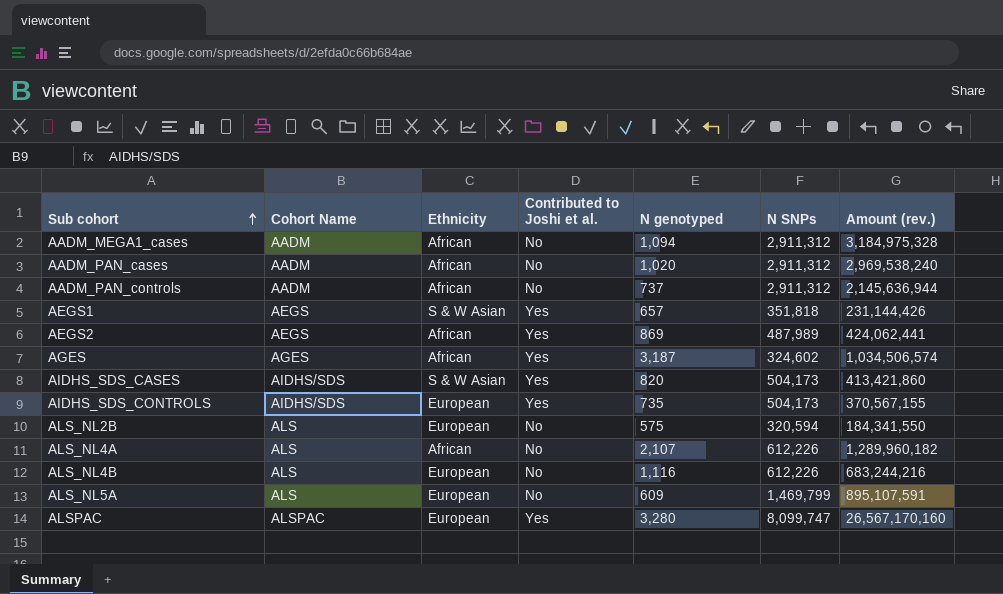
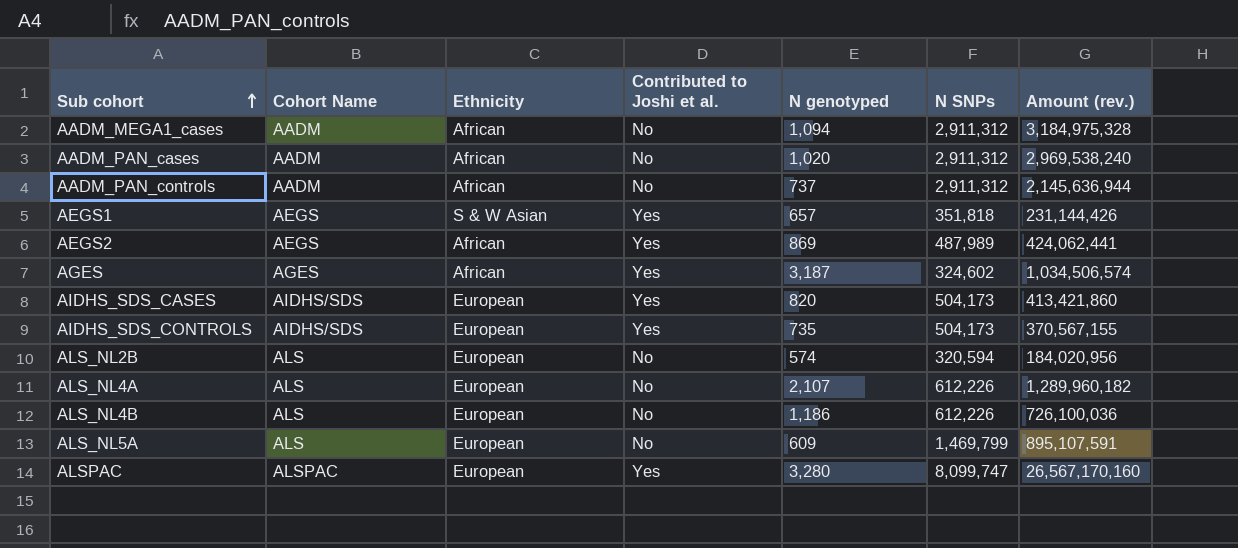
AIDHS_SDS_CASES | Ethnicity: S & W Asian -> European
ALS_NL2B | N genotyped: 575 -> 574
ALS_NL2B | Amount (rev.): 184,341,550 -> 184,020,956
ALS_NL4A | Ethnicity: African -> European
ALS_NL4B | N genotyped: 1,116 -> 1,186
ALS_NL4B | Amount (rev.): 683,244,216 -> 726,100,036

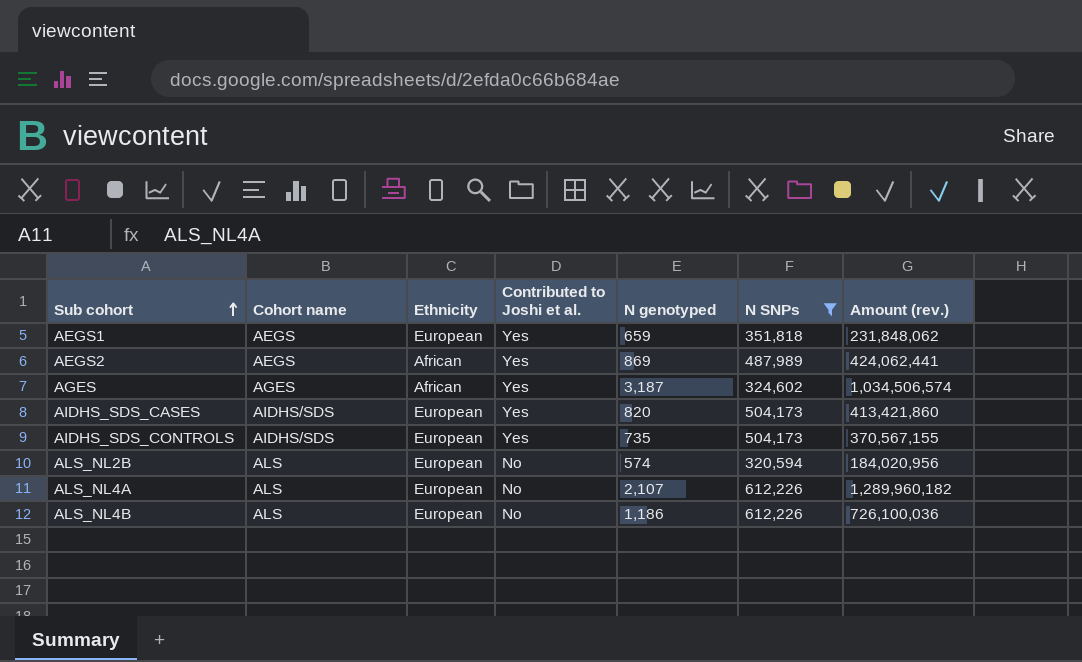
filter: none -> N SNPs <= 612,226
column name: Cohort Name -> Cohort name
AEGS1 | Ethnicity: S & W Asian -> European
AEGS1 | N genotyped: 657 -> 659
AEGS1 | Amount (rev.): 231,144,426 -> 231,848,062

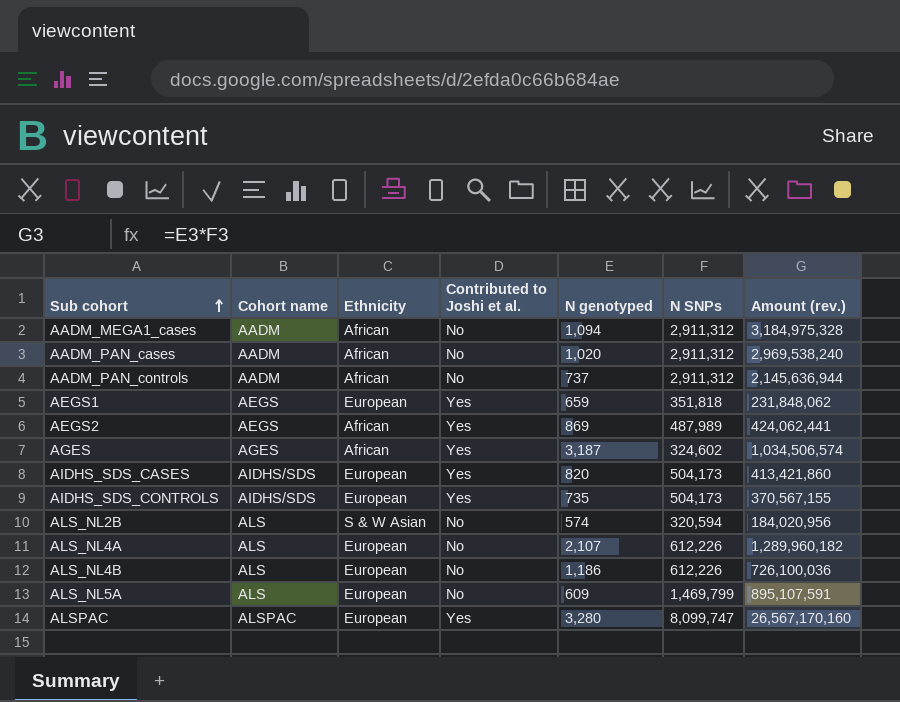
filter: N SNPs <= 612,226 -> none
ALS_NL2B | Ethnicity: European -> S & W Asian

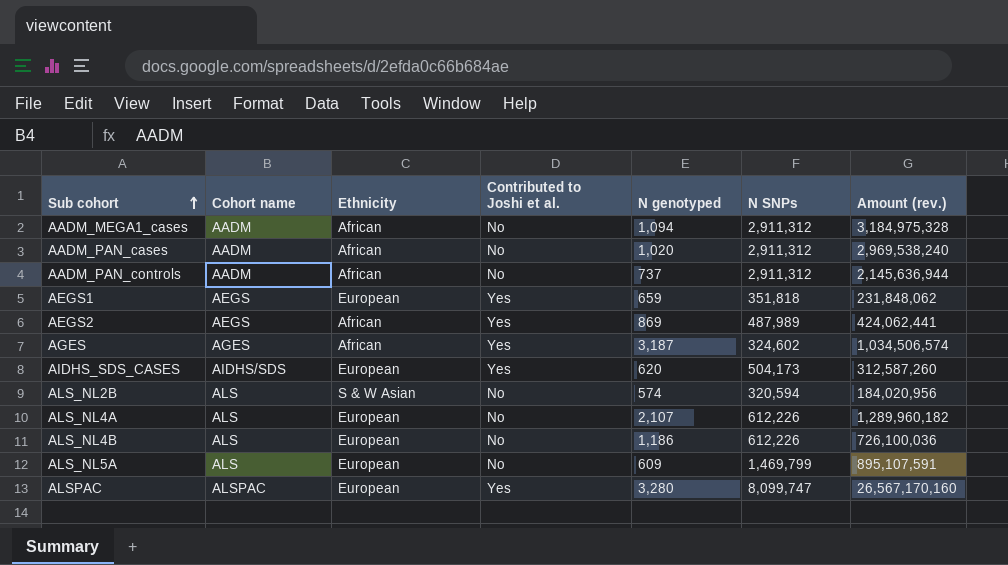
row AIDHS_SDS_CONTROLS: AIDHS/SDS | European | Yes | 735 | 504,173 | 370,567,155 -> none
AIDHS_SDS_CASES | N genotyped: 820 -> 620
AIDHS_SDS_CASES | Amount (rev.): 413,421,860 -> 312,587,260

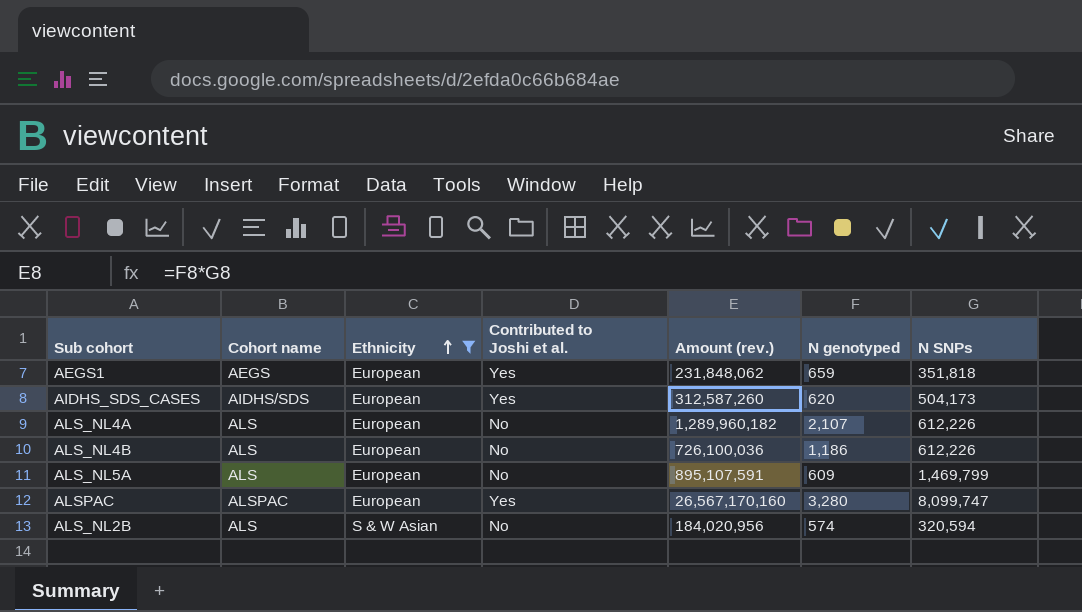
filter: none -> Ethnicity != African
row order: Sub cohort ascending -> Ethnicity ascending
column Amount (rev.) | position: 7 -> 5

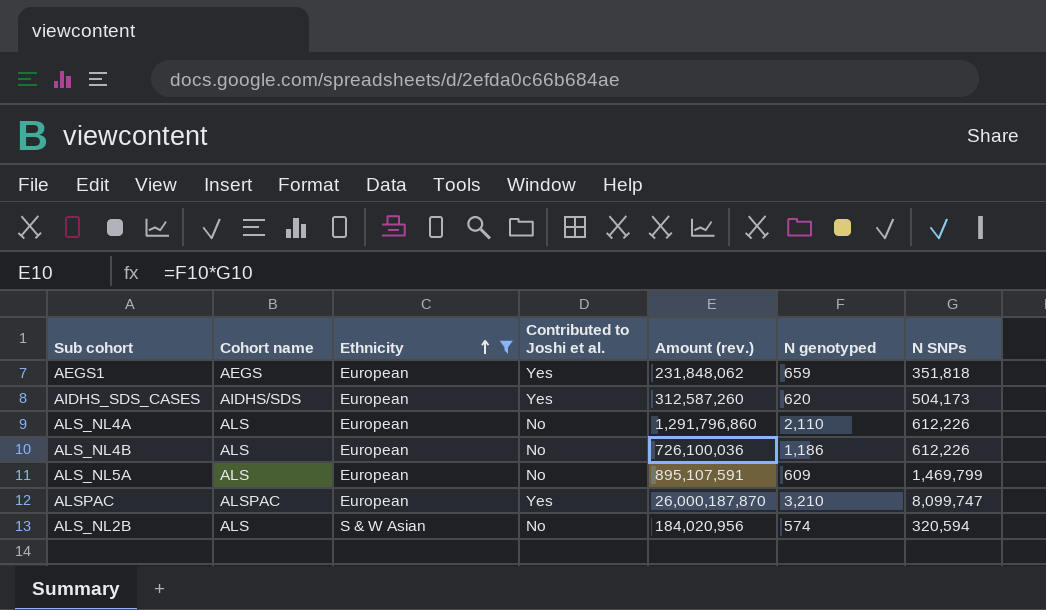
ALS_NL4A | Amount (rev.): 1,289,960,182 -> 1,291,796,860
ALS_NL4A | N genotyped: 2,107 -> 2,110
ALSPAC | Amount (rev.): 26,567,170,160 -> 26,000,187,870
ALSPAC | N genotyped: 3,280 -> 3,210

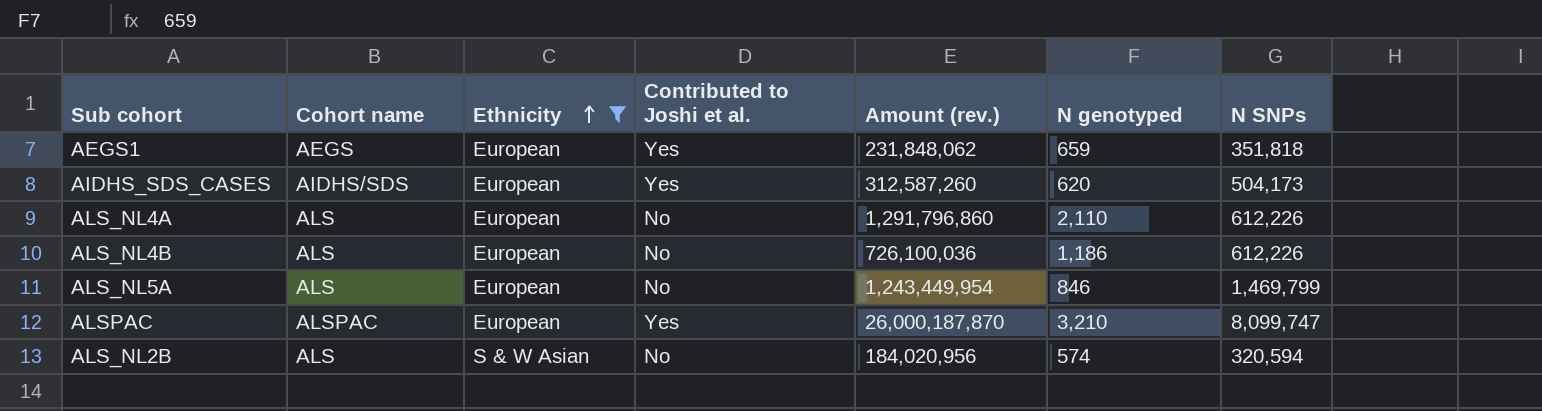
ALS_NL5A | Amount (rev.): 895,107,591 -> 1,243,449,954
ALS_NL5A | N genotyped: 609 -> 846

